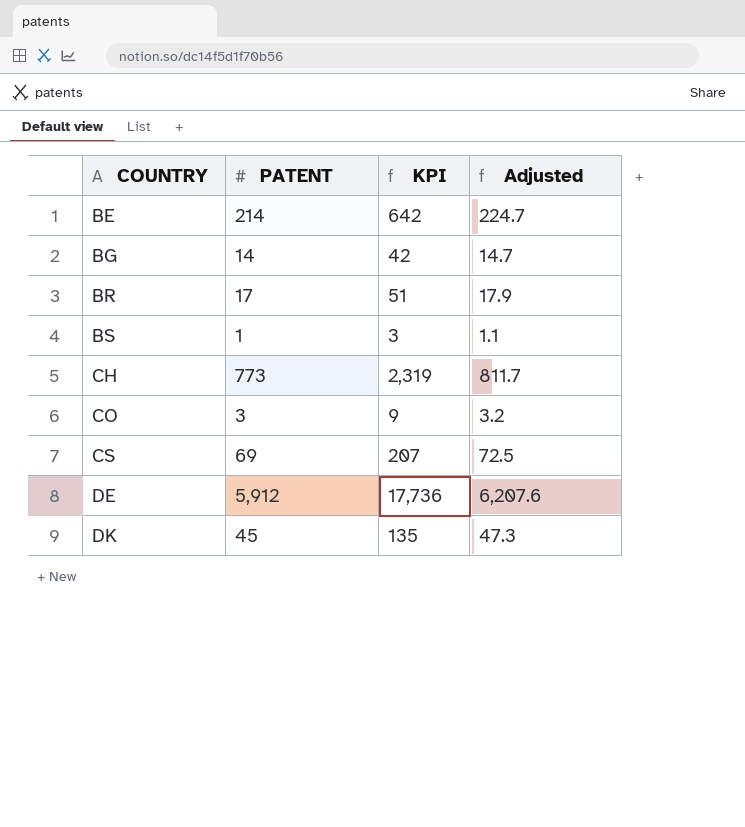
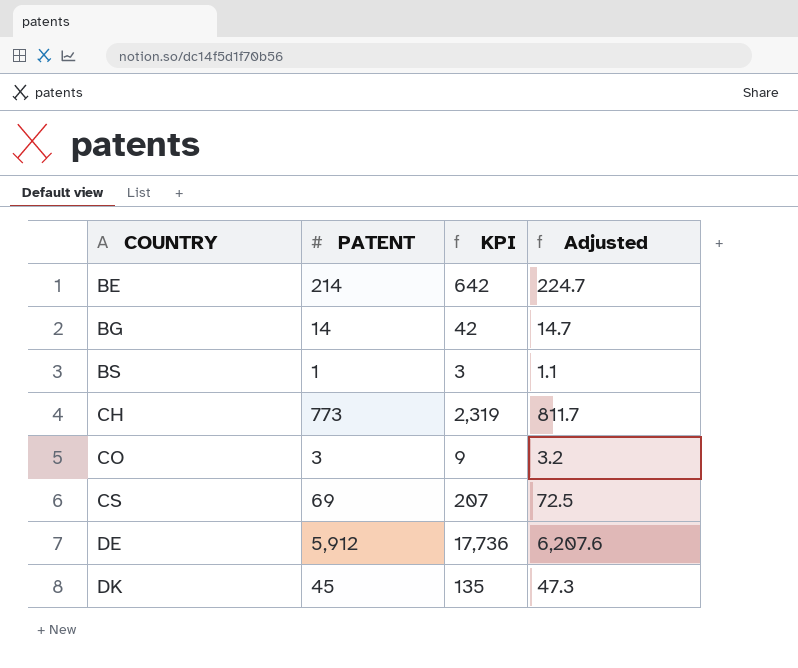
row BR: 17 | 51 | 17.9 -> none

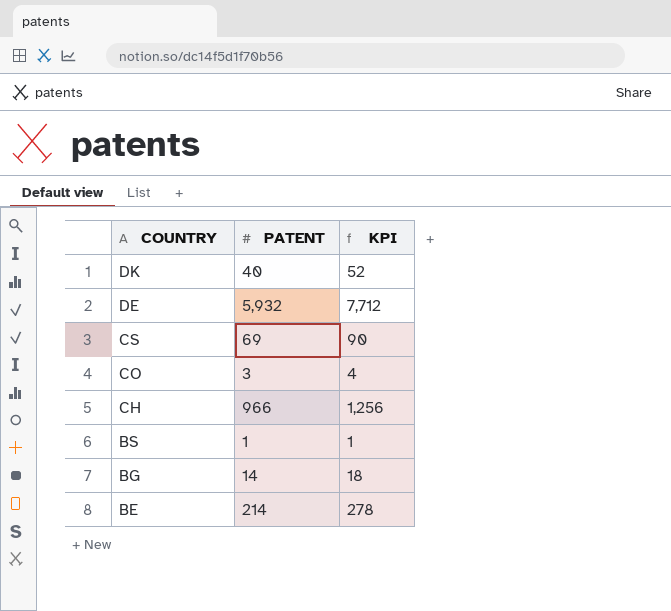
row order: COUNTRY ascending -> COUNTRY descending
column Adjusted | formula: [PATENT] * 1.05 -> none
column KPI | formula: [PATENT] * 3 -> [PATENT] * 1.3
DK | PATENT: 45 -> 40
DE | PATENT: 5,912 -> 5,932
CH | PATENT: 773 -> 966

